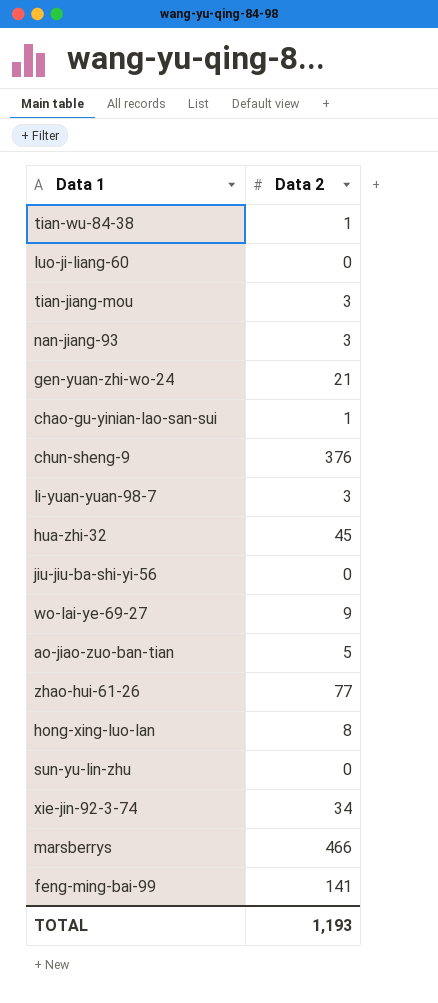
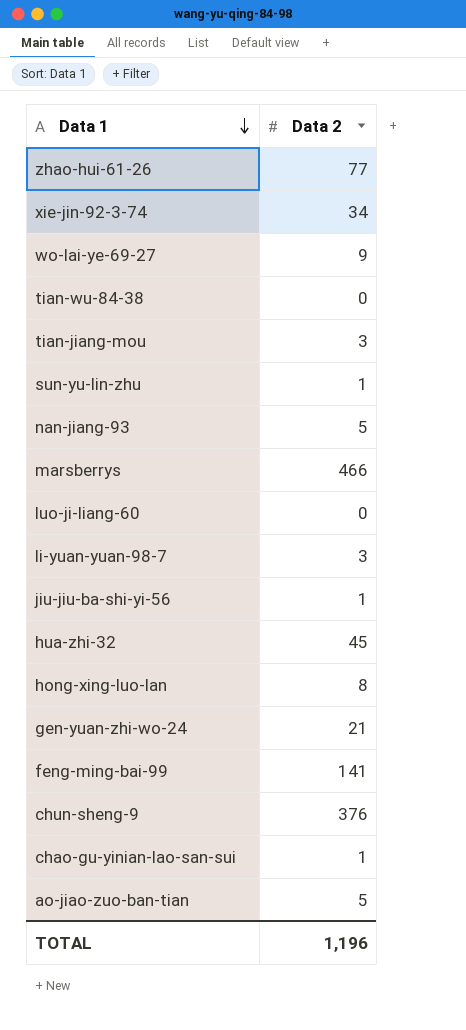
row order: none -> Data 1 descending
tian-wu-84-38 | Data 2: 1 -> 0
sun-yu-lin-zhu | Data 2: 0 -> 1
nan-jiang-93 | Data 2: 3 -> 5
jiu-jiu-ba-shi-yi-56 | Data 2: 0 -> 1
TOTAL | Data 2: 1,193 -> 1,196

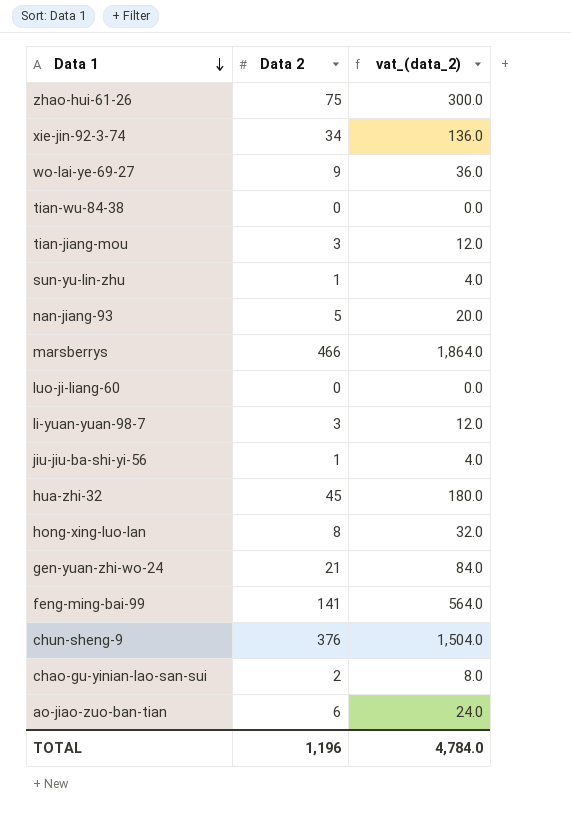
column vat_(data_2) | formula: none -> [Data 2] * 4
zhao-hui-61-26 | Data 2: 77 -> 75
chao-gu-yinian-lao-san-sui | Data 2: 1 -> 2
ao-jiao-zuo-ban-tian | Data 2: 5 -> 6

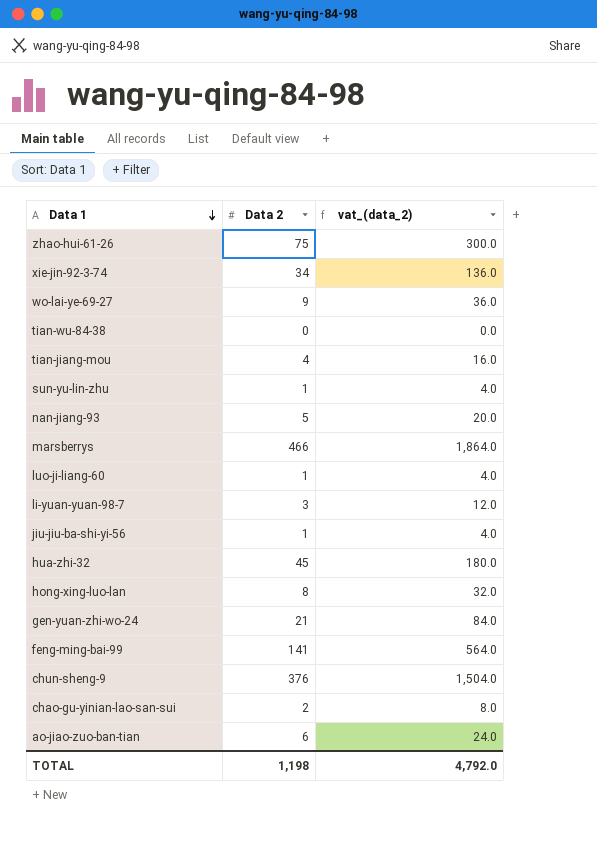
tian-jiang-mou | Data 2: 3 -> 4
tian-jiang-mou | vat_(data_2): 12.0 -> 16.0
luo-ji-liang-60 | Data 2: 0 -> 1
luo-ji-liang-60 | vat_(data_2): 0.0 -> 4.0
TOTAL | Data 2: 1,196 -> 1,198
TOTAL | vat_(data_2): 4,784.0 -> 4,792.0

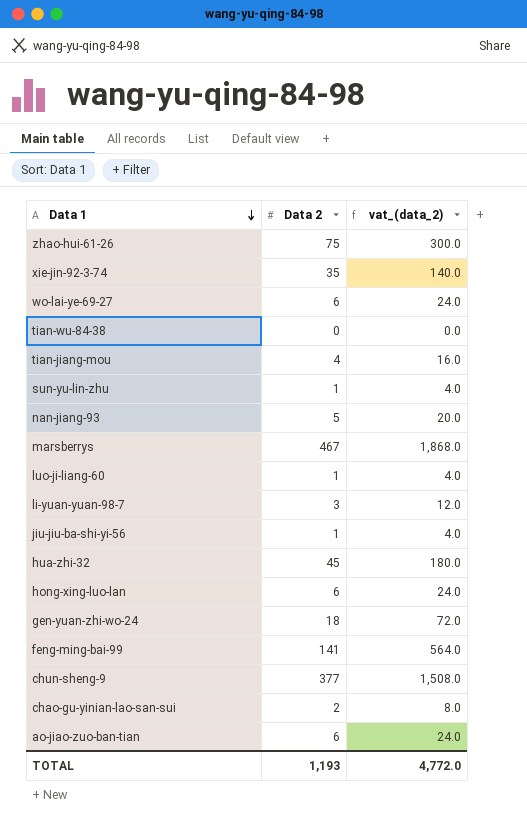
xie-jin-92-3-74 | Data 2: 34 -> 35
xie-jin-92-3-74 | vat_(data_2): 136.0 -> 140.0
wo-lai-ye-69-27 | Data 2: 9 -> 6
wo-lai-ye-69-27 | vat_(data_2): 36.0 -> 24.0
marsberrys | Data 2: 466 -> 467
marsberrys | vat_(data_2): 1,864.0 -> 1,868.0
hong-xing-luo-lan | Data 2: 8 -> 6
hong-xing-luo-lan | vat_(data_2): 32.0 -> 24.0
gen-yuan-zhi-wo-24 | Data 2: 21 -> 18
gen-yuan-zhi-wo-24 | vat_(data_2): 84.0 -> 72.0
chun-sheng-9 | Data 2: 376 -> 377
chun-sheng-9 | vat_(data_2): 1,504.0 -> 1,508.0
TOTAL | Data 2: 1,198 -> 1,193
TOTAL | vat_(data_2): 4,792.0 -> 4,772.0

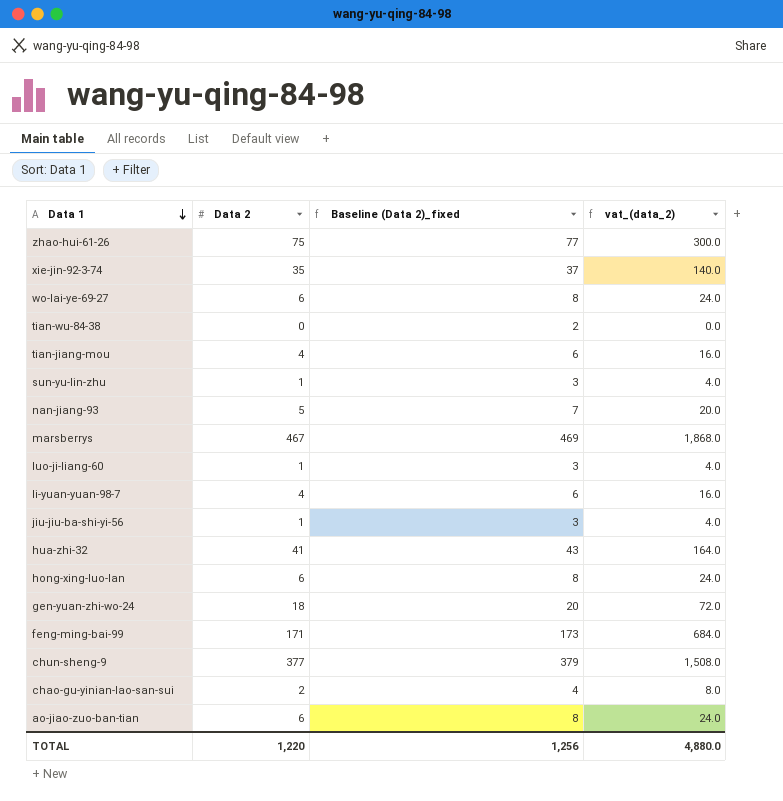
column Baseline (Data 2)_fixed | formula: none -> [Data 2] + 2
li-yuan-yuan-98-7 | Data 2: 3 -> 4
li-yuan-yuan-98-7 | vat_(data_2): 12.0 -> 16.0
hua-zhi-32 | Data 2: 45 -> 41
hua-zhi-32 | vat_(data_2): 180.0 -> 164.0
feng-ming-bai-99 | Data 2: 141 -> 171
feng-ming-bai-99 | vat_(data_2): 564.0 -> 684.0
TOTAL | Data 2: 1,193 -> 1,220
TOTAL | vat_(data_2): 4,772.0 -> 4,880.0

